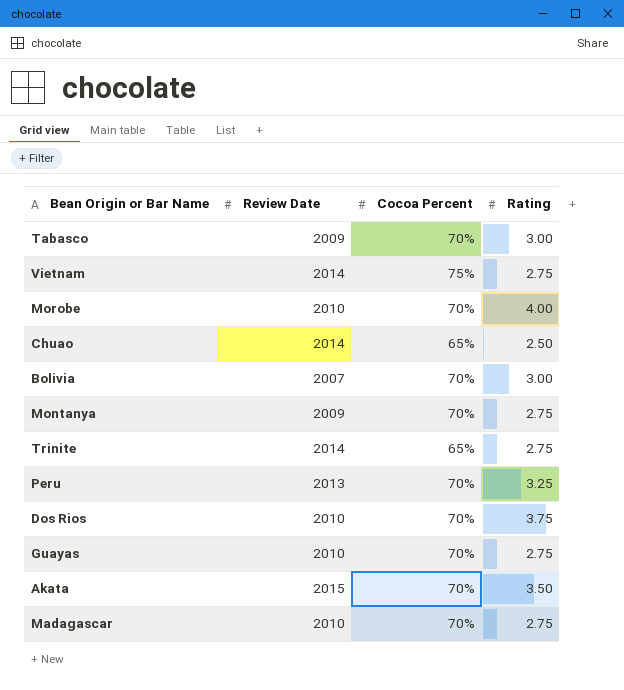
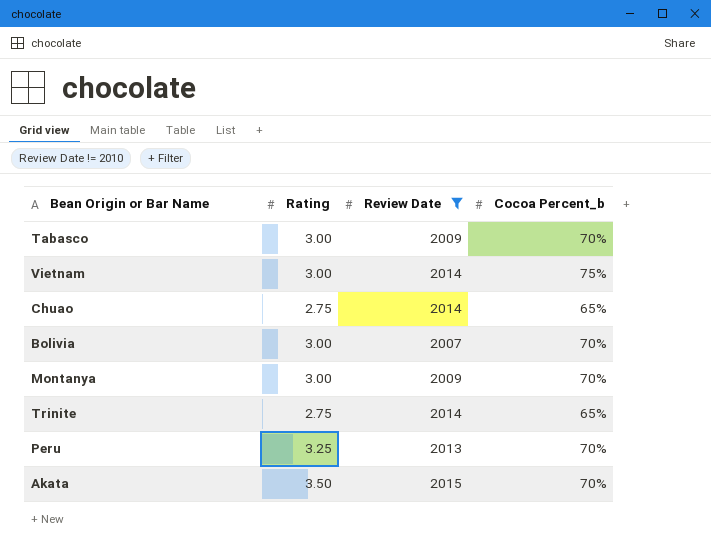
filter: none -> Review Date != 2010
column Rating | position: 4 -> 2
column name: Cocoa Percent -> Cocoa Percent_b
Vietnam | Rating: 2.75 -> 3.00
Chuao | Rating: 2.50 -> 2.75
Montanya | Rating: 2.75 -> 3.00

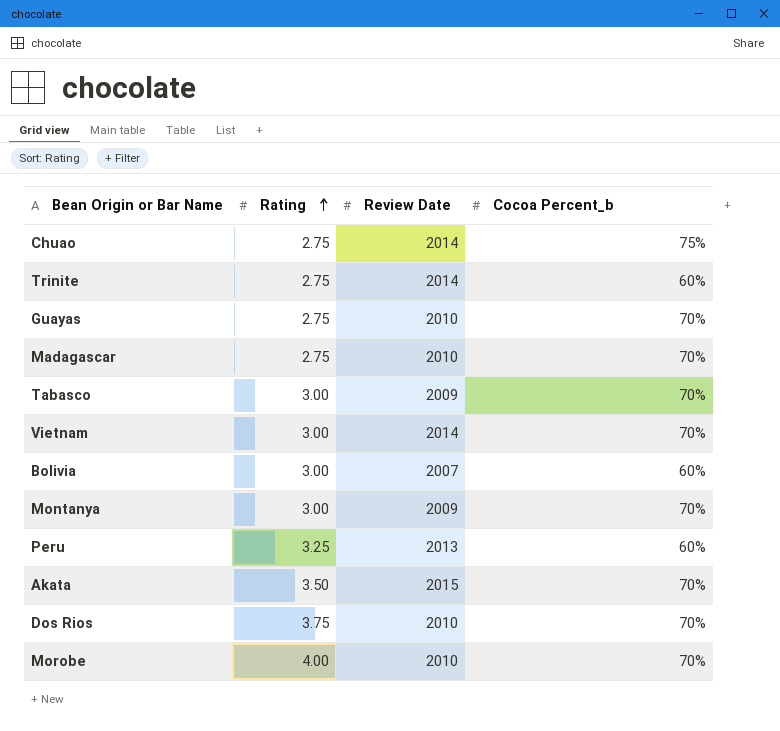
filter: Review Date != 2010 -> none
row order: none -> Rating ascending
Chuao | Cocoa Percent_b: 65% -> 75%
Trinite | Cocoa Percent_b: 65% -> 60%
Vietnam | Cocoa Percent_b: 75% -> 70%
Bolivia | Cocoa Percent_b: 70% -> 60%
Peru | Cocoa Percent_b: 70% -> 60%

